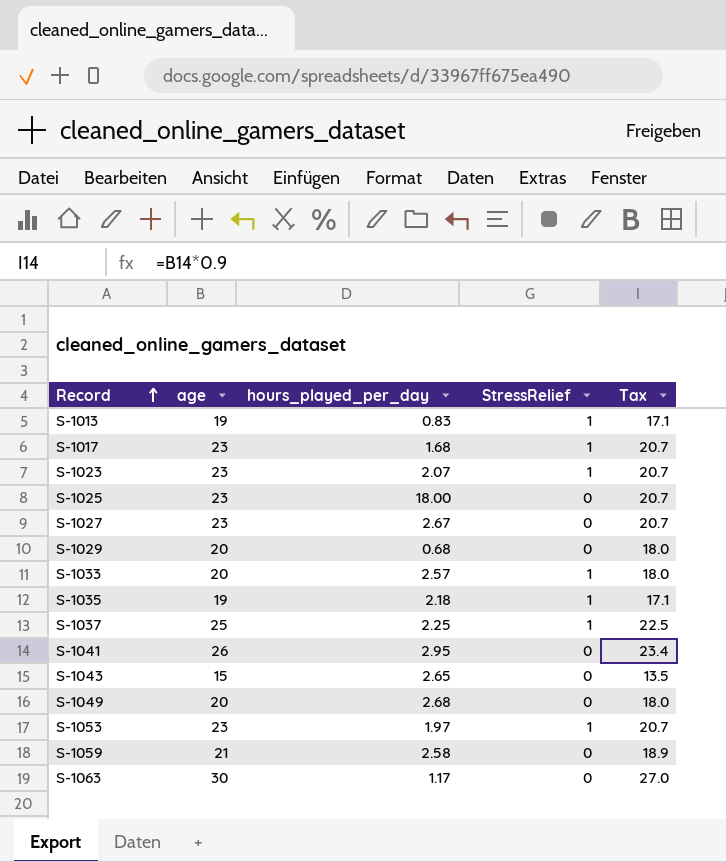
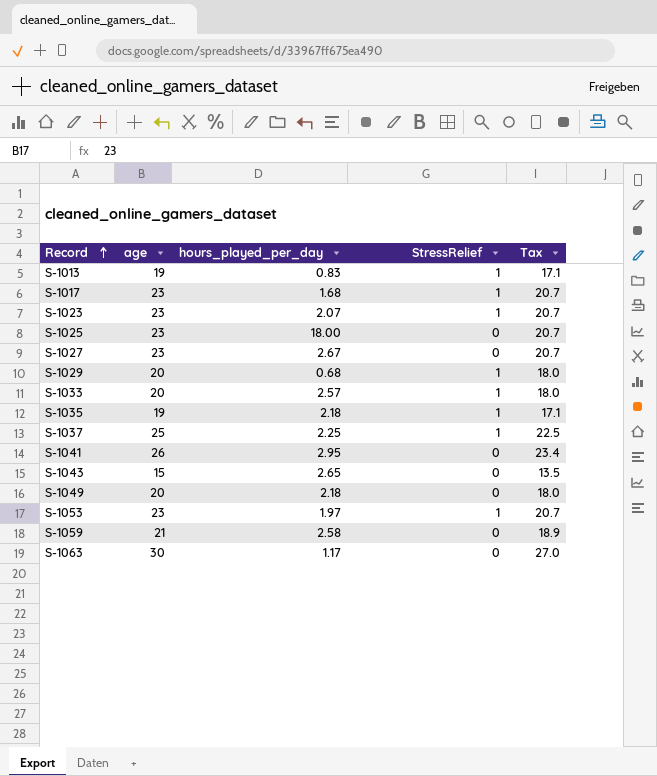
S-1029 | StressRelief: 0 -> 1
S-1049 | hours_played_per_day: 2.68 -> 2.18

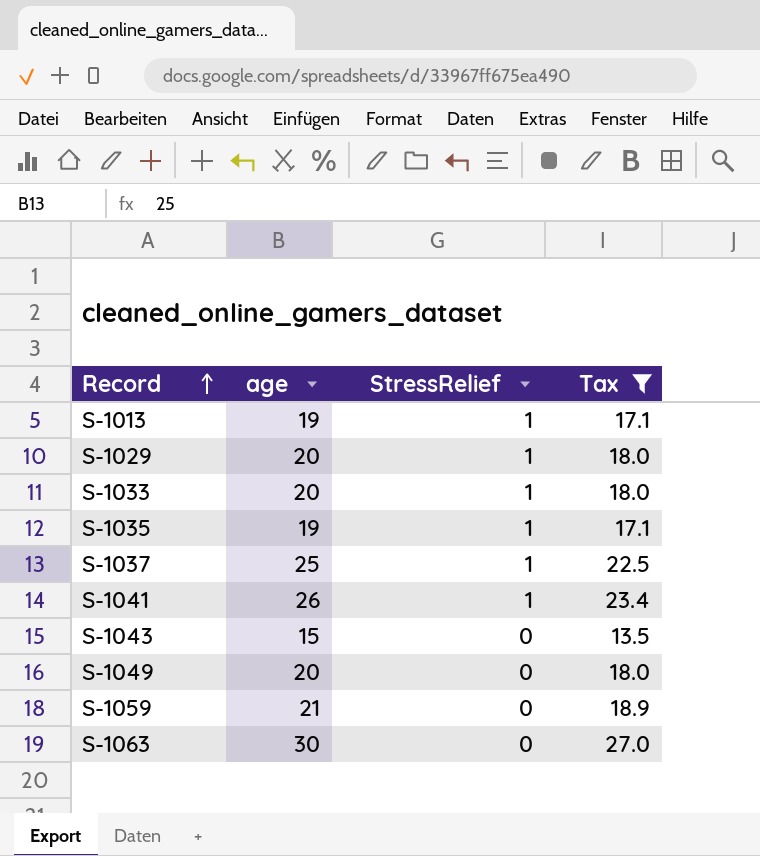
filter: none -> Tax != 20.7
column hours_played_per_day | position: 3 -> none
S-1041 | StressRelief: 0 -> 1

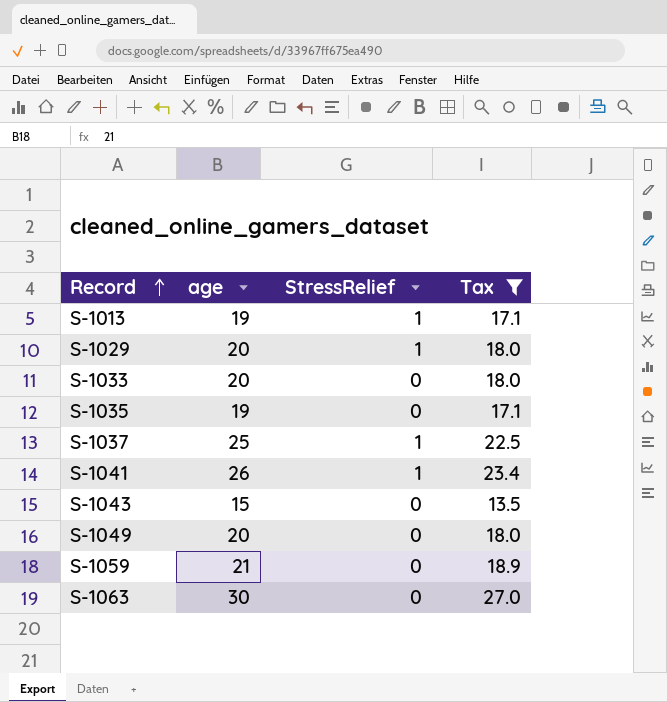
S-1033 | StressRelief: 1 -> 0
S-1035 | StressRelief: 1 -> 0

